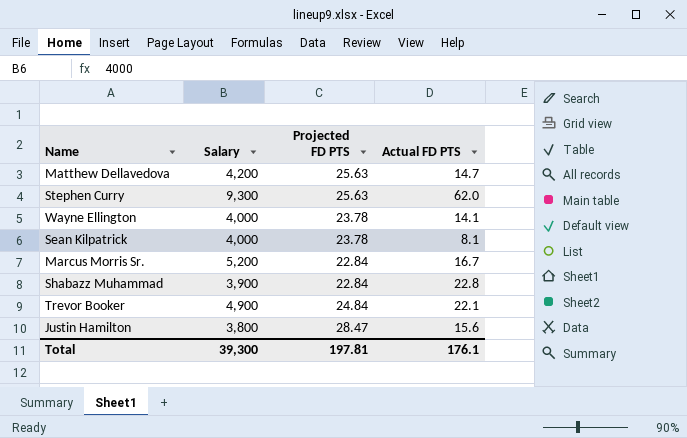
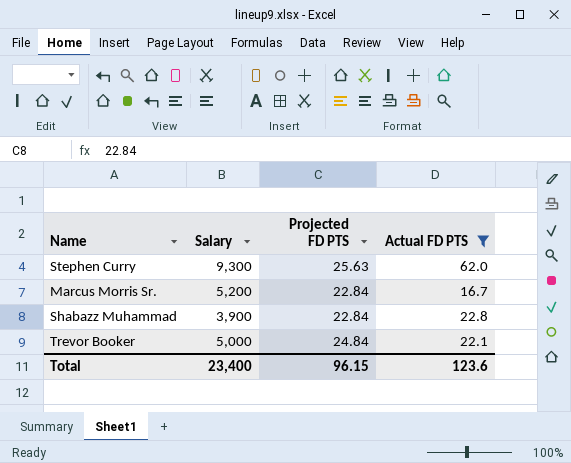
filter: none -> Actual FD PTS >= 16.7
Trevor Booker | Salary: 4,900 -> 5,000
Total | Salary: 39,300 -> 23,400
Total | Projected FD PTS: 197.81 -> 96.15
Total | Actual FD PTS: 176.1 -> 123.6

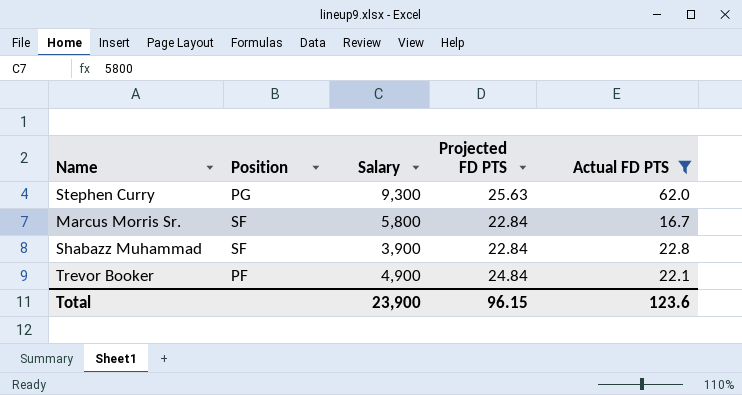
column Position | position: none -> 2
Marcus Morris Sr. | Salary: 5,200 -> 5,800
Trevor Booker | Salary: 5,000 -> 4,900
Total | Salary: 23,400 -> 23,900

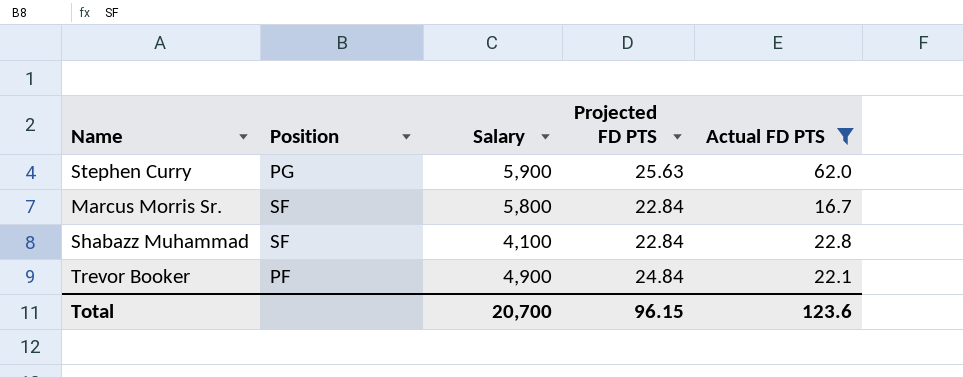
Stephen Curry | Salary: 9,300 -> 5,900
Shabazz Muhammad | Salary: 3,900 -> 4,100
Total | Salary: 23,900 -> 20,700

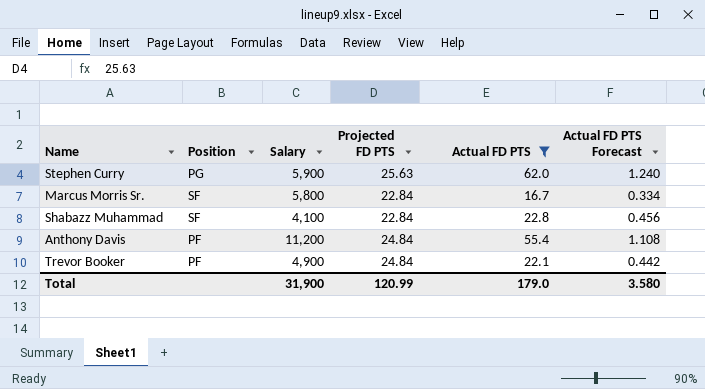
column Actual FD PTS Forecast | formula: none -> [Actual FD PTS] * 0.02
row Anthony Davis: none -> PF | 11,200 | 24.84 | 55.4 | 1.108
Total | Salary: 20,700 -> 31,900
Total | Projected FD PTS: 96.15 -> 120.99
Total | Actual FD PTS: 123.6 -> 179.0

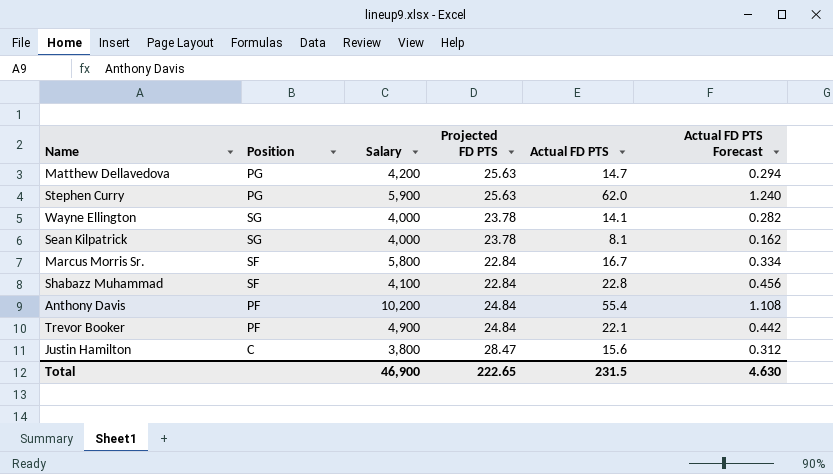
filter: Actual FD PTS >= 16.7 -> none
Anthony Davis | Salary: 11,200 -> 10,200
Total | Salary: 31,900 -> 46,900
Total | Projected FD PTS: 120.99 -> 222.65
Total | Actual FD PTS: 179.0 -> 231.5
Total | Actual FD PTS Forecast: 3.580 -> 4.630

